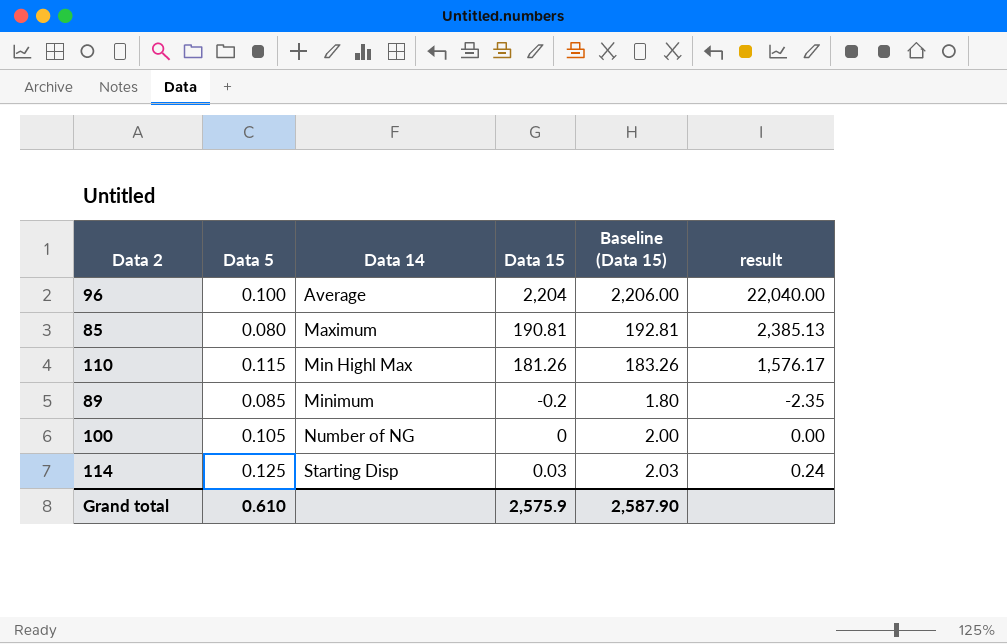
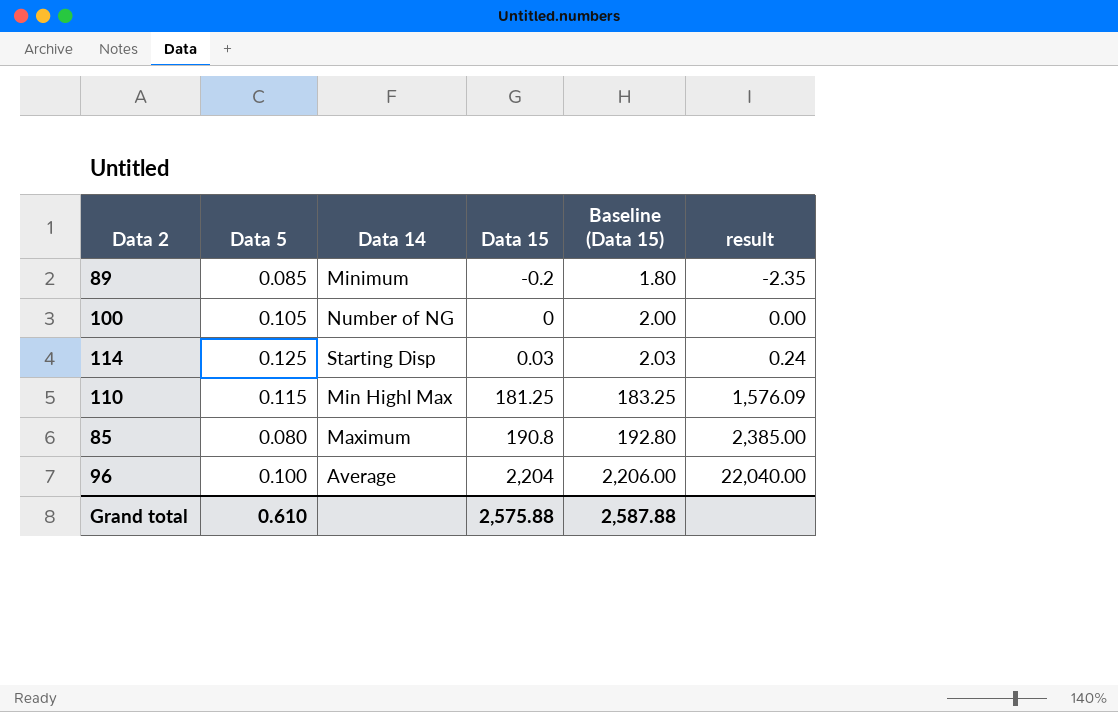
row order: Data 14 ascending -> Data 15 ascending
110 | Data 15: 181.26 -> 181.25
110 | Baseline (Data 15): 183.26 -> 183.25
110 | result: 1,576.17 -> 1,576.09
85 | Data 15: 190.81 -> 190.8
85 | Baseline (Data 15): 192.81 -> 192.80
85 | result: 2,385.13 -> 2,385.00
Grand total | Data 15: 2,575.9 -> 2,575.88
Grand total | Baseline (Data 15): 2,587.90 -> 2,587.88

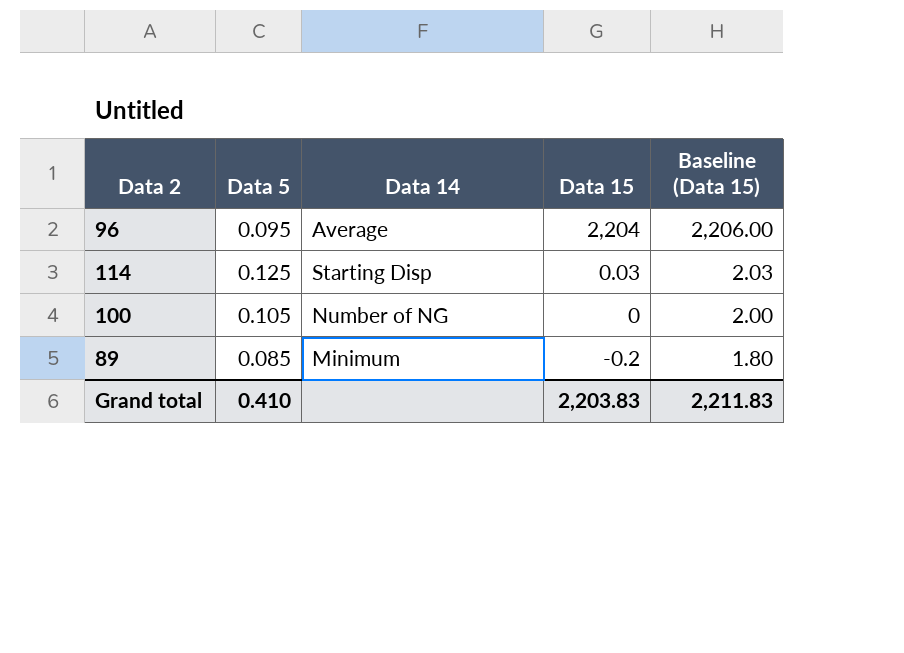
row order: Data 15 ascending -> Data 15 descending
column result | formula: [Data 15] / [Data 5] -> none
row 110: 0.115 | Min Highl Max | 181.25 | 183.25 | 1,576.09 -> none
row 85: 0.080 | Maximum | 190.8 | 192.80 | 2,385.00 -> none
96 | Data 5: 0.100 -> 0.095
Grand total | Data 5: 0.610 -> 0.410
Grand total | Data 15: 2,575.88 -> 2,203.83
Grand total | Baseline (Data 15): 2,587.88 -> 2,211.83

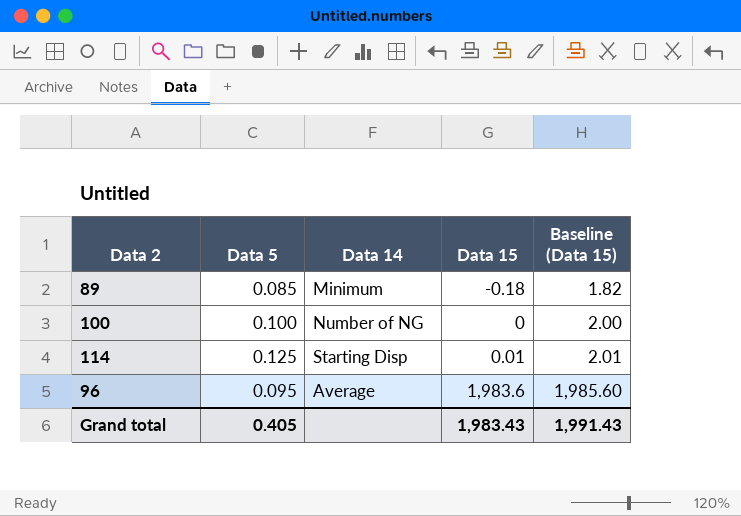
row order: Data 15 descending -> Data 15 ascending
89 | Data 15: -0.2 -> -0.18
89 | Baseline (Data 15): 1.80 -> 1.82
100 | Data 5: 0.105 -> 0.100
114 | Data 15: 0.03 -> 0.01
114 | Baseline (Data 15): 2.03 -> 2.01
96 | Data 15: 2,204 -> 1,983.6
96 | Baseline (Data 15): 2,206.00 -> 1,985.60
Grand total | Data 5: 0.410 -> 0.405
Grand total | Data 15: 2,203.83 -> 1,983.43
Grand total | Baseline (Data 15): 2,211.83 -> 1,991.43

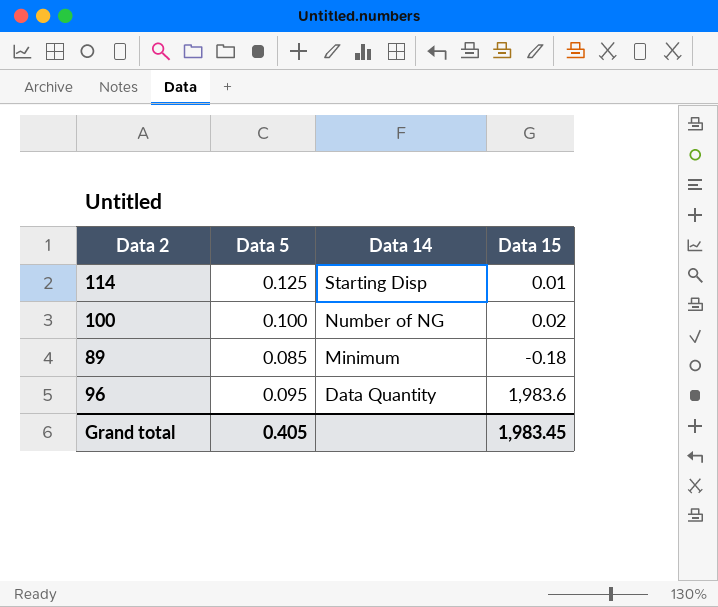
row order: Data 15 ascending -> Data 14 descending
column Baseline (Data 15) | formula: [Data 15] + 2 -> none
100 | Data 15: 0 -> 0.02
96 | Data 14: Average -> Data Quantity
Grand total | Data 15: 1,983.43 -> 1,983.45

